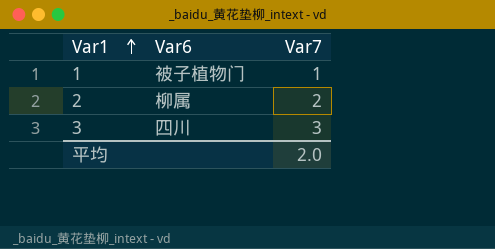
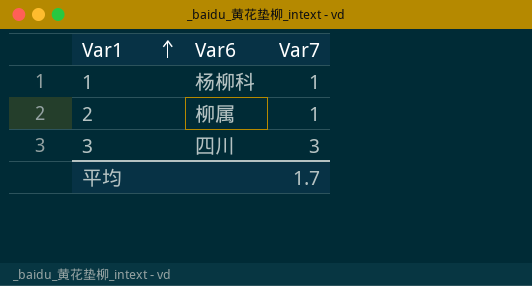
1 | Var6: 被子植物门 -> 杨柳科
2 | Var7: 2 -> 1
平均 | Var7: 2.0 -> 1.7

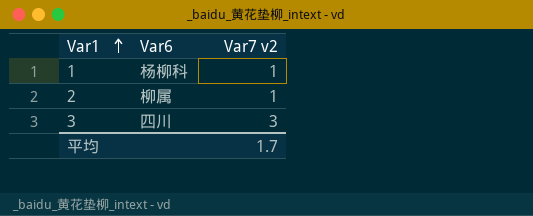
column name: Var7 -> Var7 v2

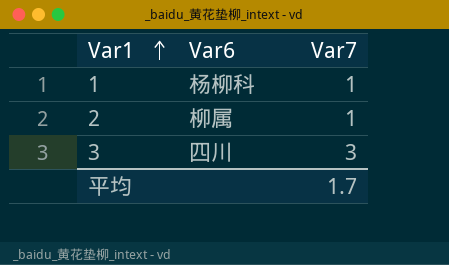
column name: Var7 v2 -> Var7

